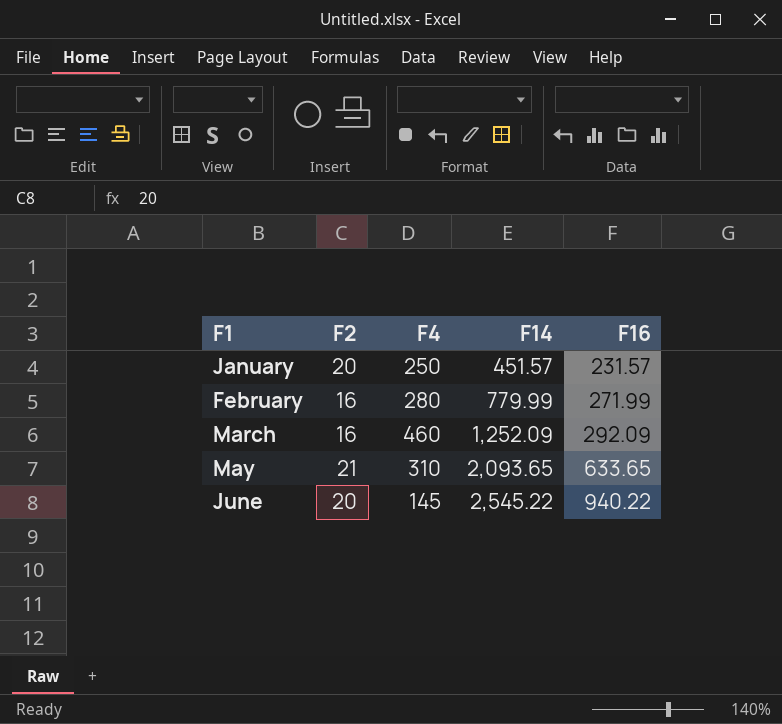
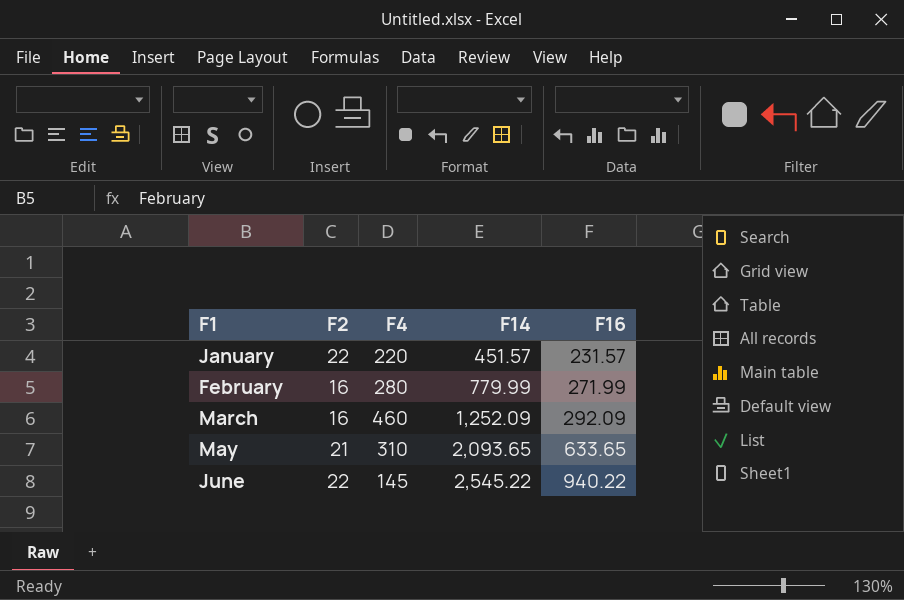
January | F2: 20 -> 22
January | F4: 250 -> 220
June | F2: 20 -> 22

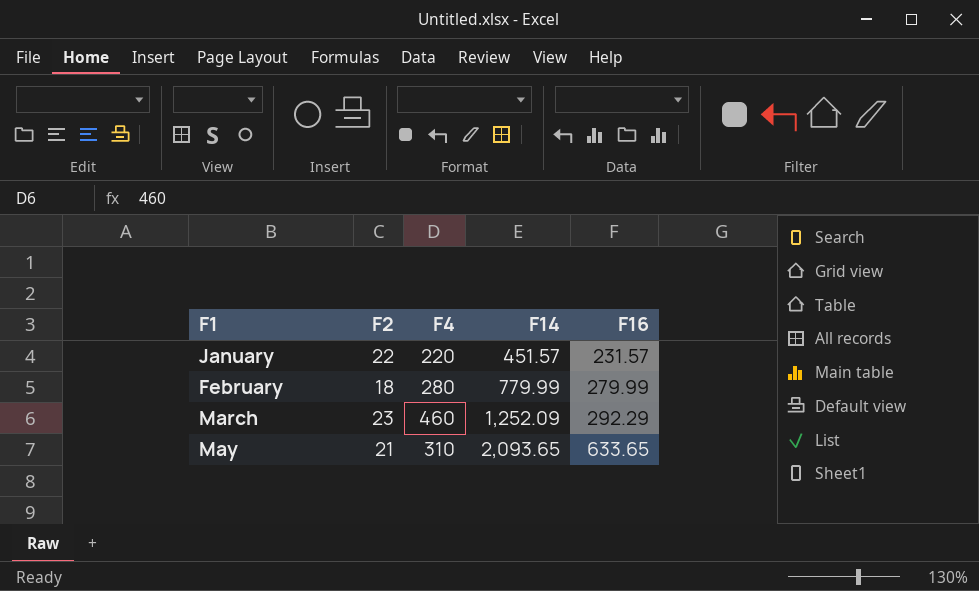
row June: 22 | 145 | 2,545.22 | 940.22 -> none
February | F2: 16 -> 18
February | F16: 271.99 -> 279.99
March | F2: 16 -> 23
March | F16: 292.09 -> 292.29

